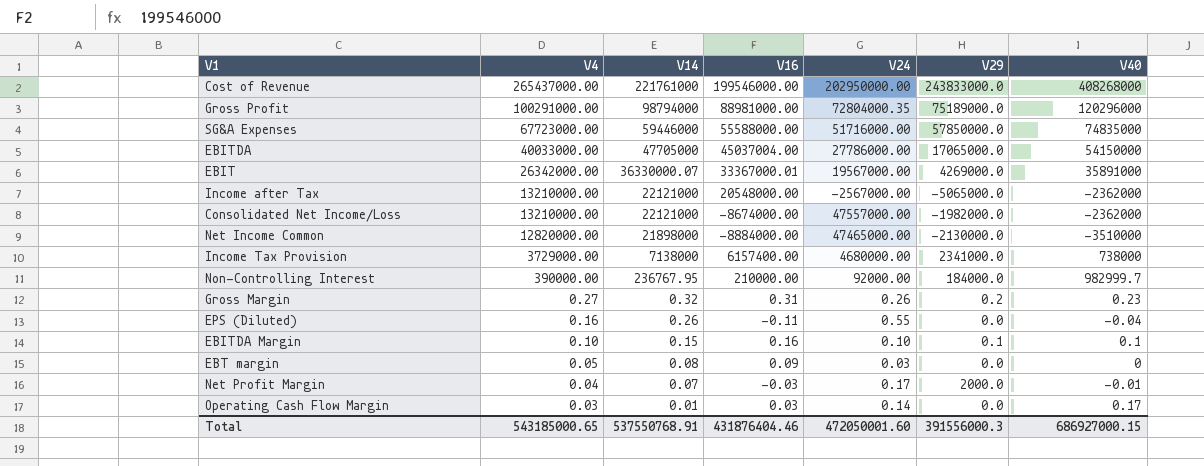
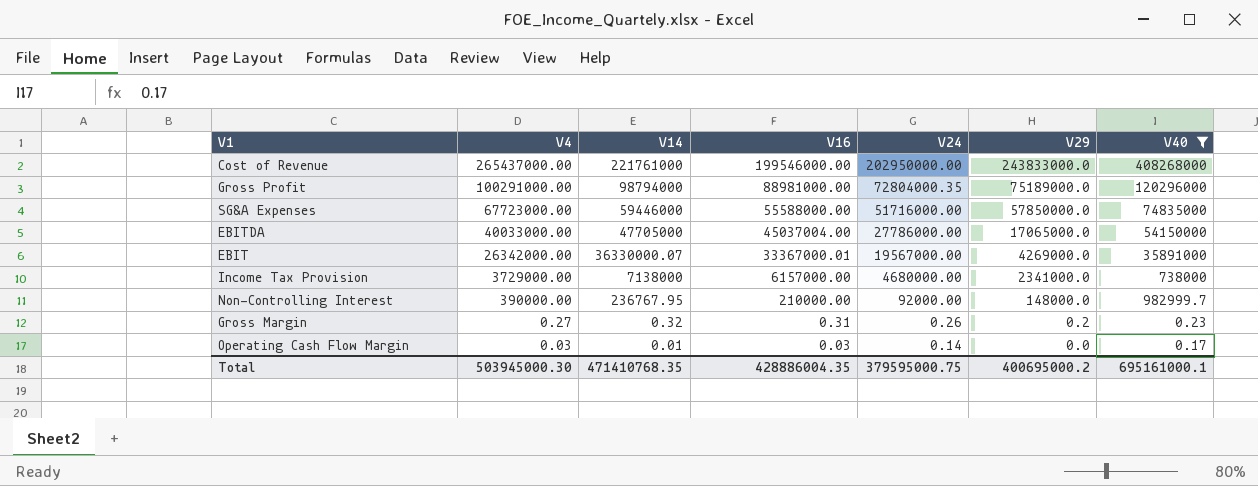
filter: none -> V40 >= 0.17
Income Tax Provision | V16: 6157400.00 -> 6157000.00
Non-Controlling Interest | V29: 184000.0 -> 148000.0
Total | V4: 543185000.65 -> 503945000.30
Total | V14: 537550768.91 -> 471410768.35
Total | V16: 431876404.46 -> 428886004.35
Total | V24: 472050001.60 -> 379595000.75
Total | V29: 391556000.3 -> 400695000.2
Total | V40: 686927000.15 -> 695161000.1

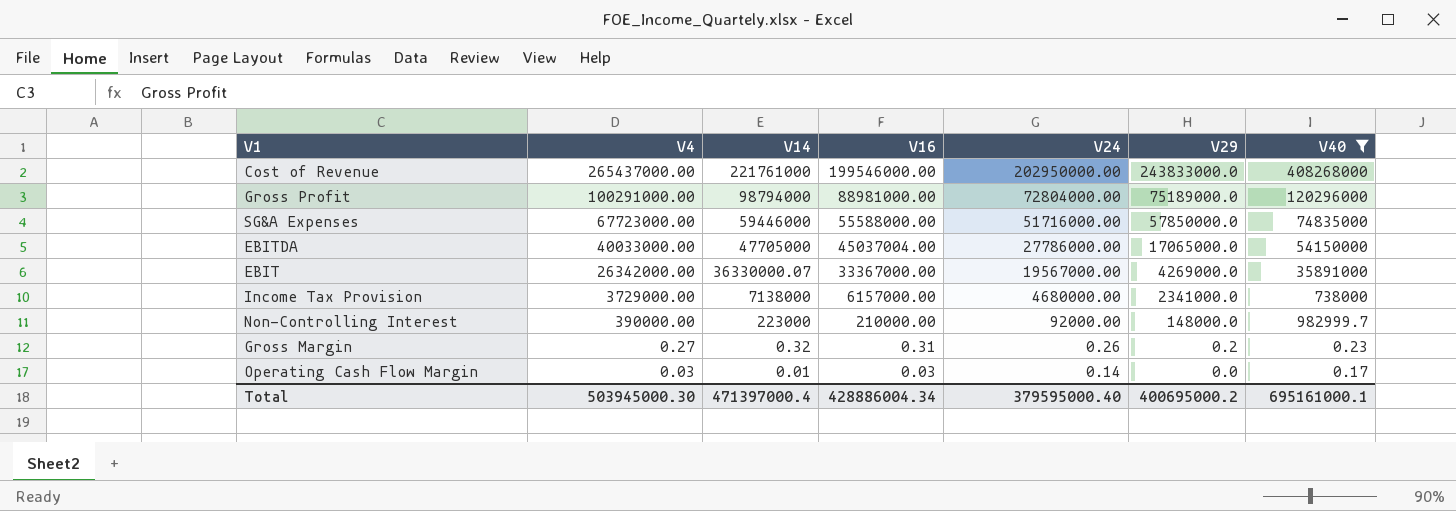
Gross Profit | V24: 72804000.35 -> 72804000.00
EBIT | V16: 33367000.01 -> 33367000.00
Non-Controlling Interest | V14: 236767.95 -> 223000
Total | V14: 471410768.35 -> 471397000.4
Total | V16: 428886004.35 -> 428886004.34
Total | V24: 379595000.75 -> 379595000.40

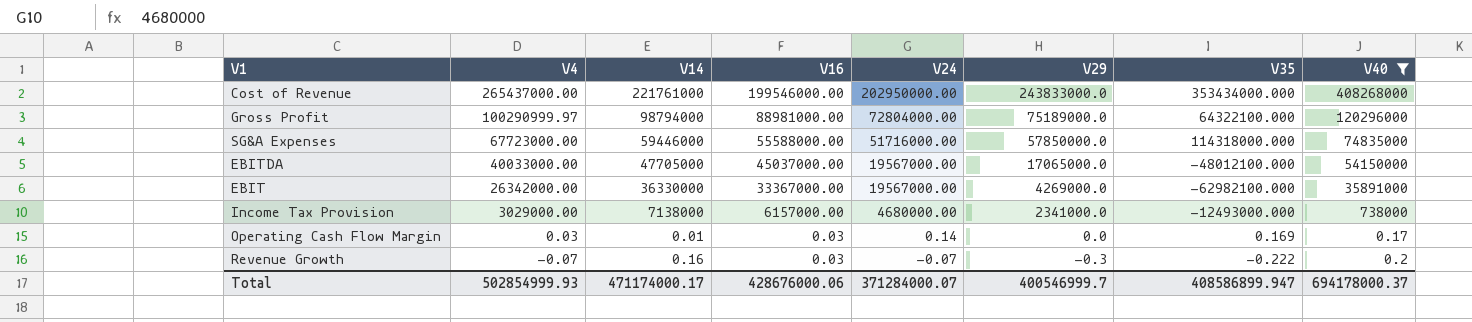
column V35 | position: none -> 7
row Non-Controlling Interest: 390000.00 | 223000 | 210000.00 | 92000.00 | 148000.0 | 982999.7 -> none
row Gross Margin: 0.27 | 0.32 | 0.31 | 0.26 | 0.2 | 0.23 -> none
Gross Profit | V4: 100291000.00 -> 100290999.97
EBITDA | V16: 45037004.00 -> 45037000.00
EBITDA | V24: 27786000.00 -> 19567000.00
EBIT | V14: 36330000.07 -> 36330000
Income Tax Provision | V4: 3729000.00 -> 3029000.00
row Revenue Growth: none -> -0.07 | 0.16 | 0.03 | -0.07 | -0.3 | -0.222 | 0.2
Total | V4: 503945000.30 -> 502854999.93
Total | V14: 471397000.4 -> 471174000.17
Total | V16: 428886004.34 -> 428676000.06
Total | V24: 379595000.40 -> 371284000.07
Total | V29: 400695000.2 -> 400546999.7
Total | V40: 695161000.1 -> 694178000.37

